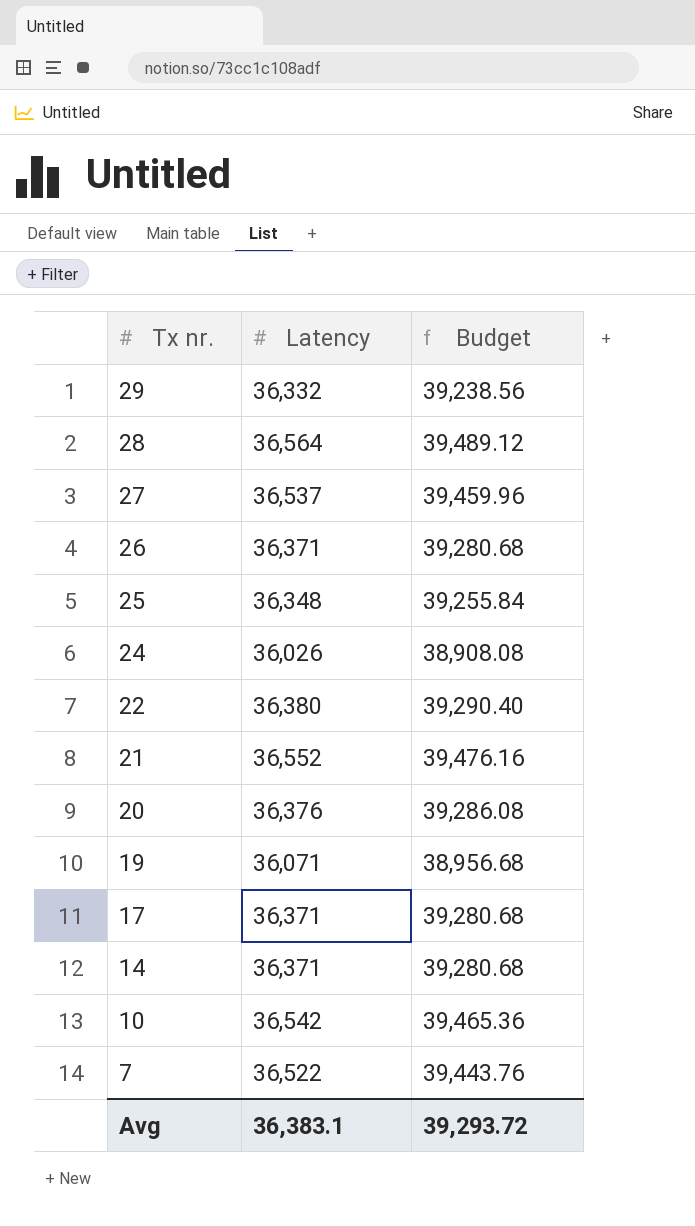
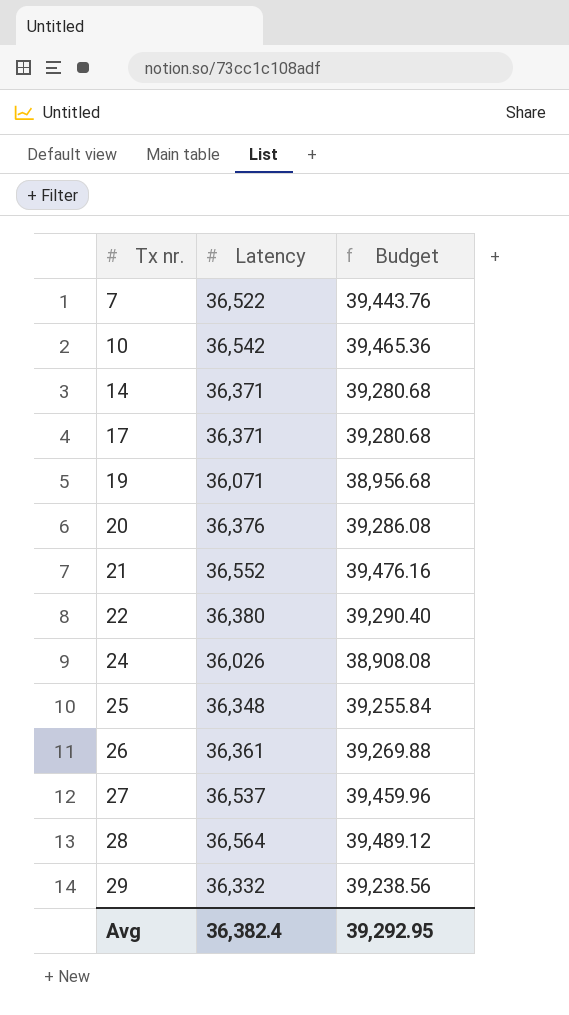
row order: Tx nr. descending -> Tx nr. ascending
26 | Latency: 36,371 -> 36,361
26 | Budget: 39,280.68 -> 39,269.88
Avg | Latency: 36,383.1 -> 36,382.4
Avg | Budget: 39,293.72 -> 39,292.95

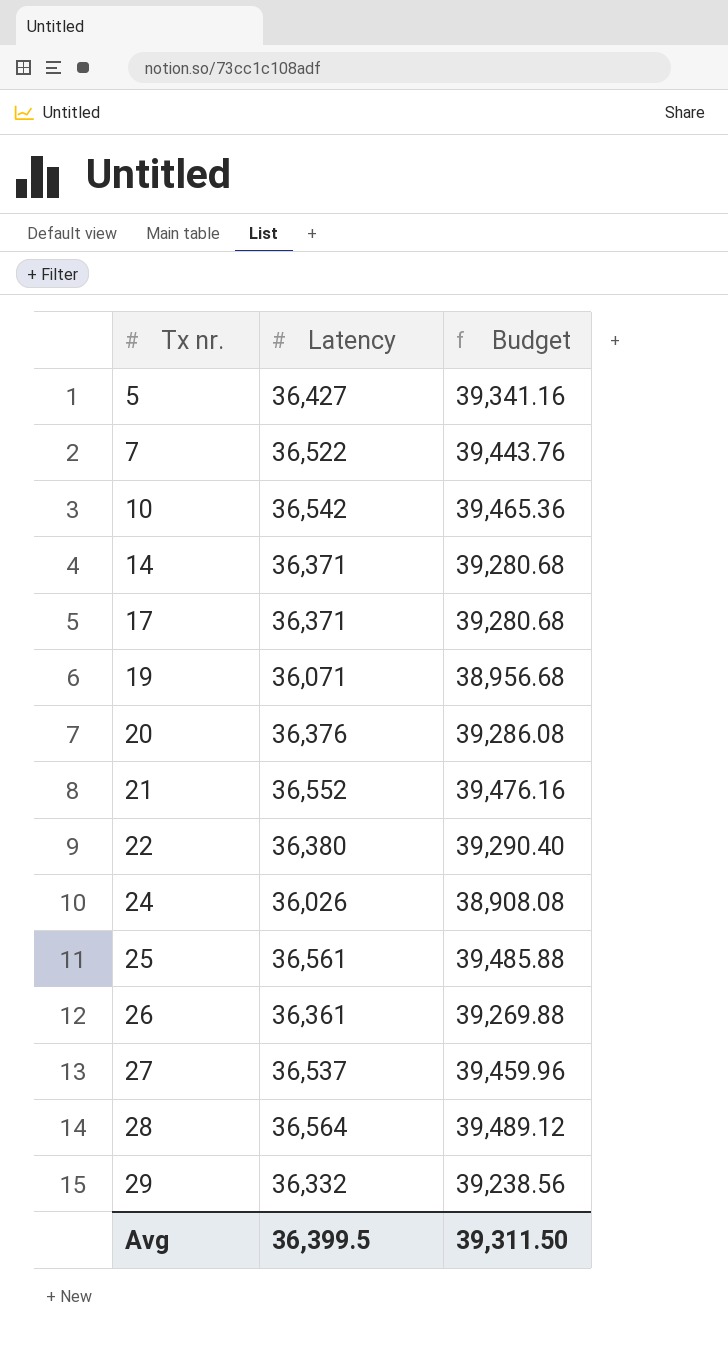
row 5: none -> 36,427 | 39,341.16
25 | Latency: 36,348 -> 36,561
25 | Budget: 39,255.84 -> 39,485.88
Avg | Latency: 36,382.4 -> 36,399.5
Avg | Budget: 39,292.95 -> 39,311.50

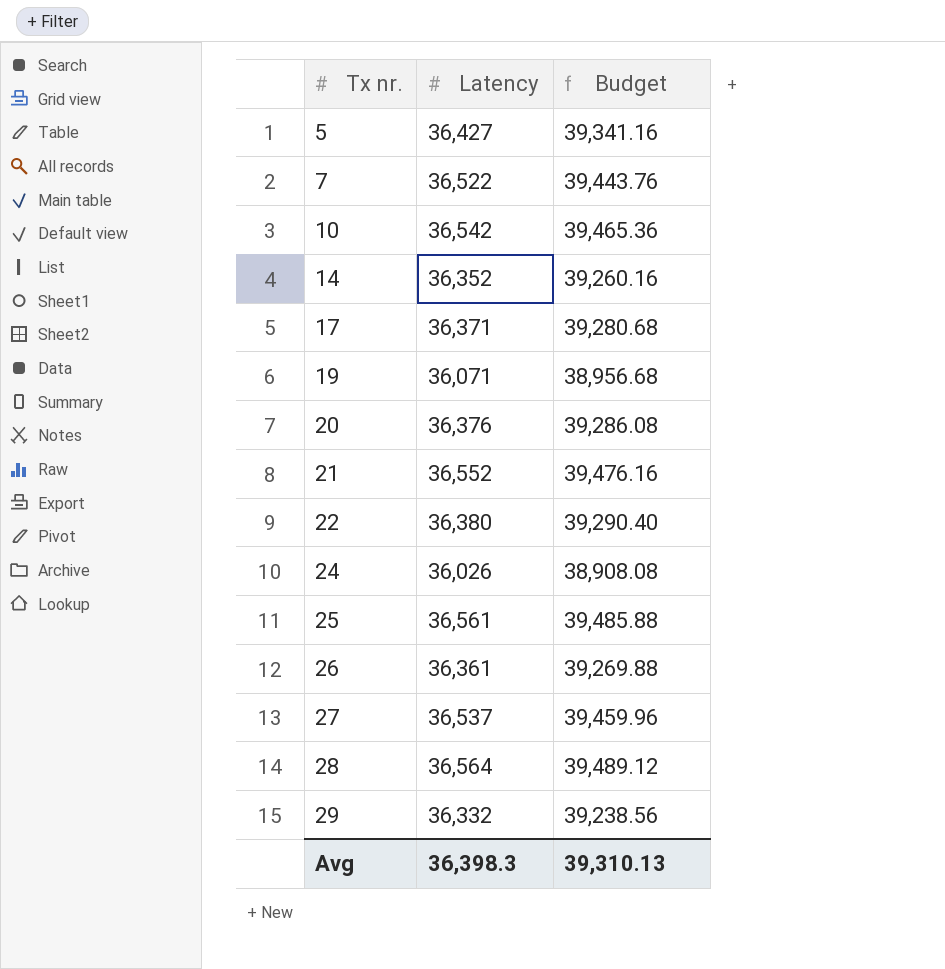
14 | Latency: 36,371 -> 36,352
14 | Budget: 39,280.68 -> 39,260.16
Avg | Latency: 36,399.5 -> 36,398.3
Avg | Budget: 39,311.50 -> 39,310.13

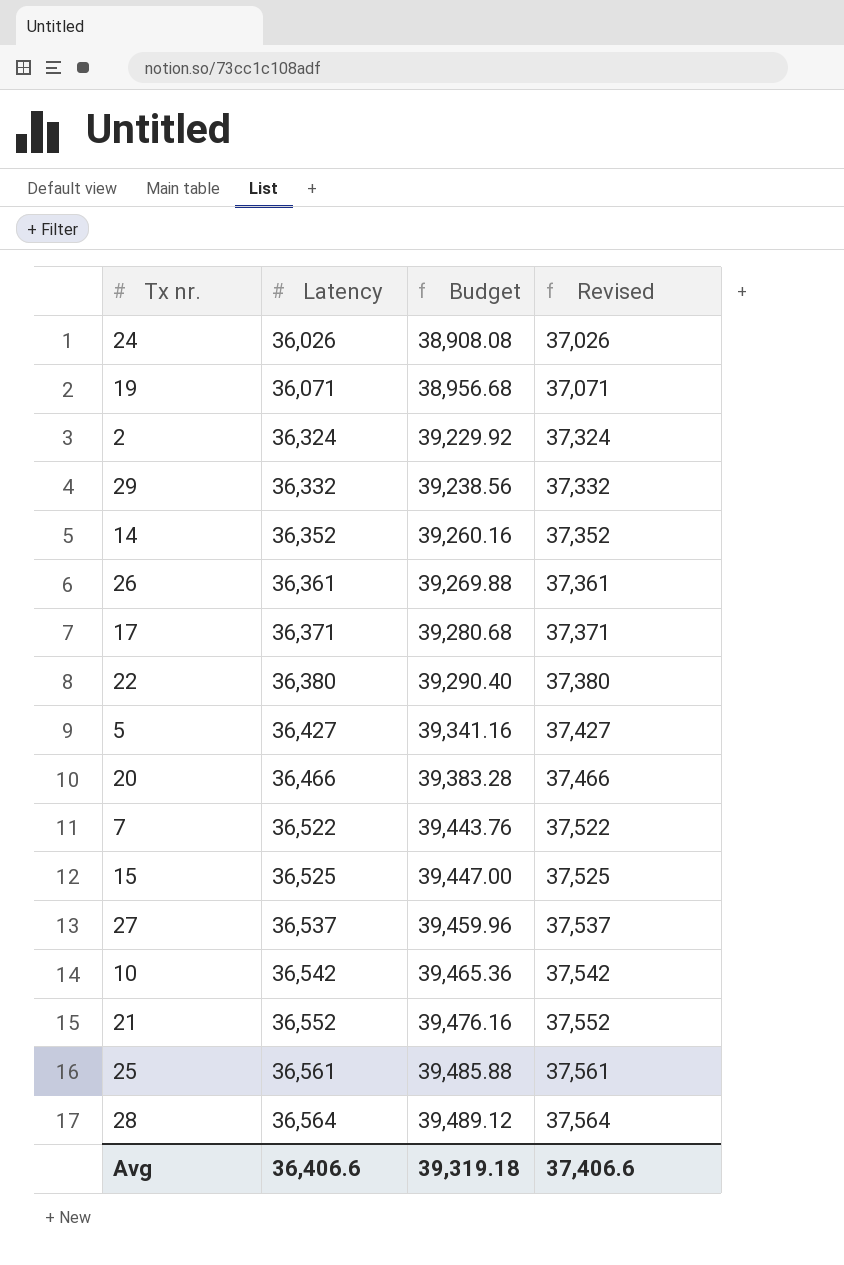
row order: Tx nr. ascending -> Latency ascending
column Revised | formula: none -> [Latency] + 1000
row 2: none -> 36,324 | 39,229.92 | 37,324
20 | Latency: 36,376 -> 36,466
20 | Budget: 39,286.08 -> 39,383.28
row 15: none -> 36,525 | 39,447.00 | 37,525
Avg | Latency: 36,398.3 -> 36,406.6
Avg | Budget: 39,310.13 -> 39,319.18

